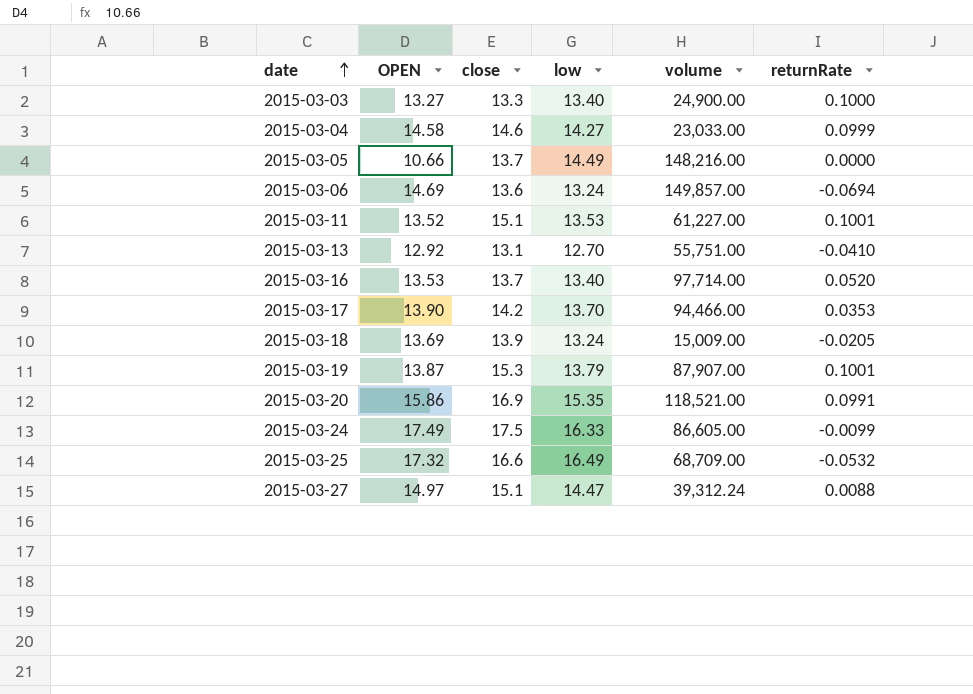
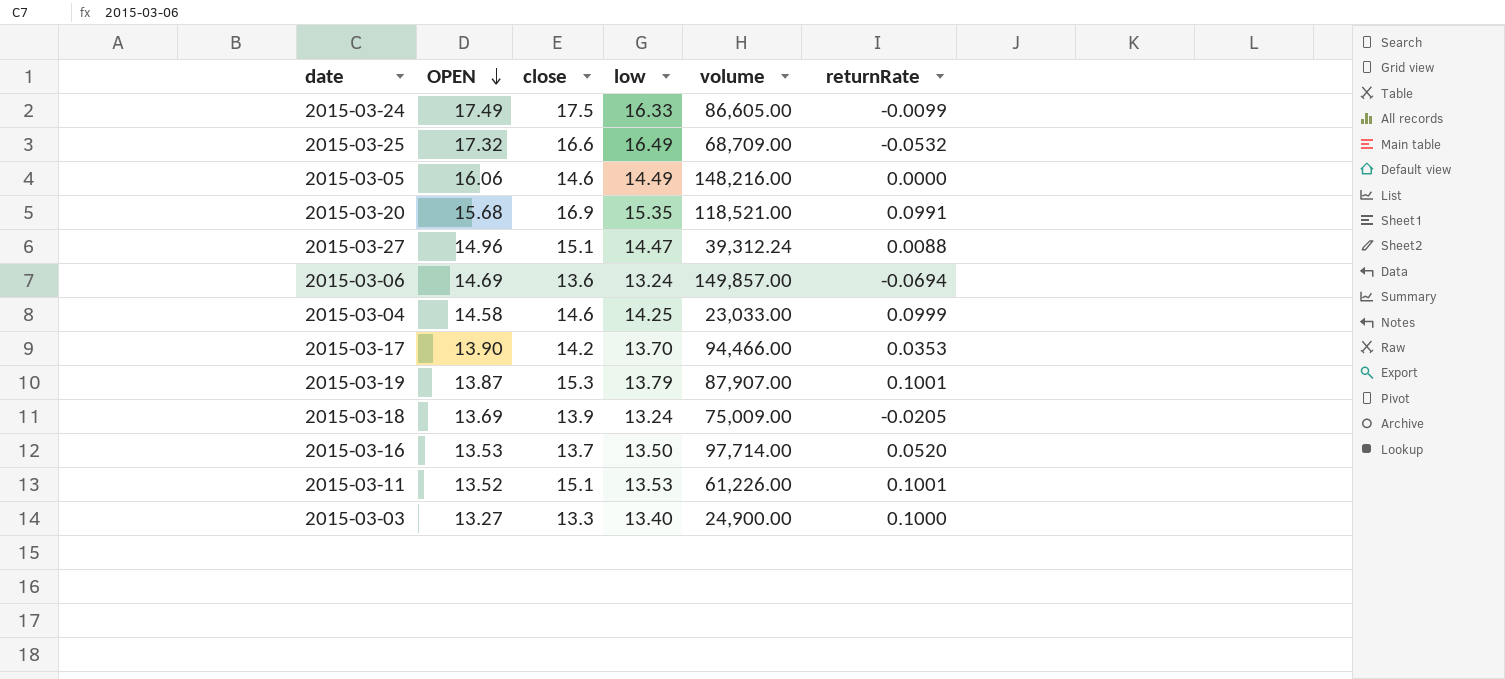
row order: date ascending -> OPEN descending
row 2015-03-13: 12.92 | 13.1 | 12.70 | 55,751.00 | -0.0410 -> none
2015-03-05 | OPEN: 10.66 -> 16.06
2015-03-05 | close: 13.7 -> 14.6
2015-03-20 | OPEN: 15.86 -> 15.68
2015-03-27 | OPEN: 14.97 -> 14.96
2015-03-04 | low: 14.27 -> 14.25
2015-03-18 | volume: 15,009.00 -> 75,009.00
2015-03-16 | low: 13.40 -> 13.50
2015-03-11 | volume: 61,227.00 -> 61,226.00

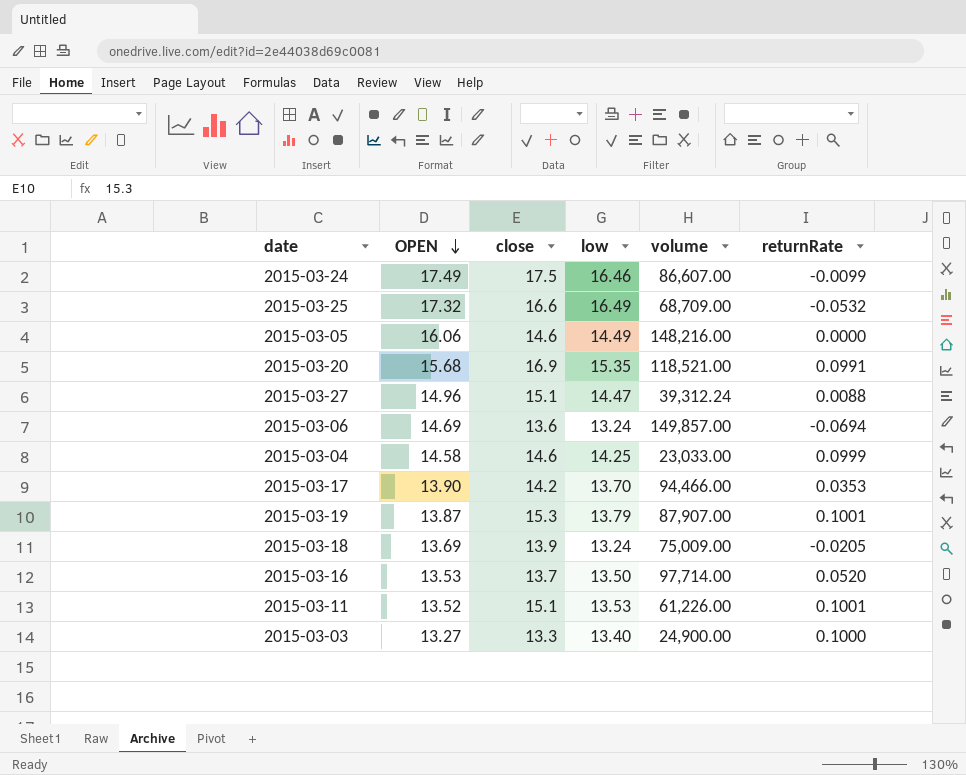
2015-03-24 | low: 16.33 -> 16.46
2015-03-24 | volume: 86,605.00 -> 86,607.00

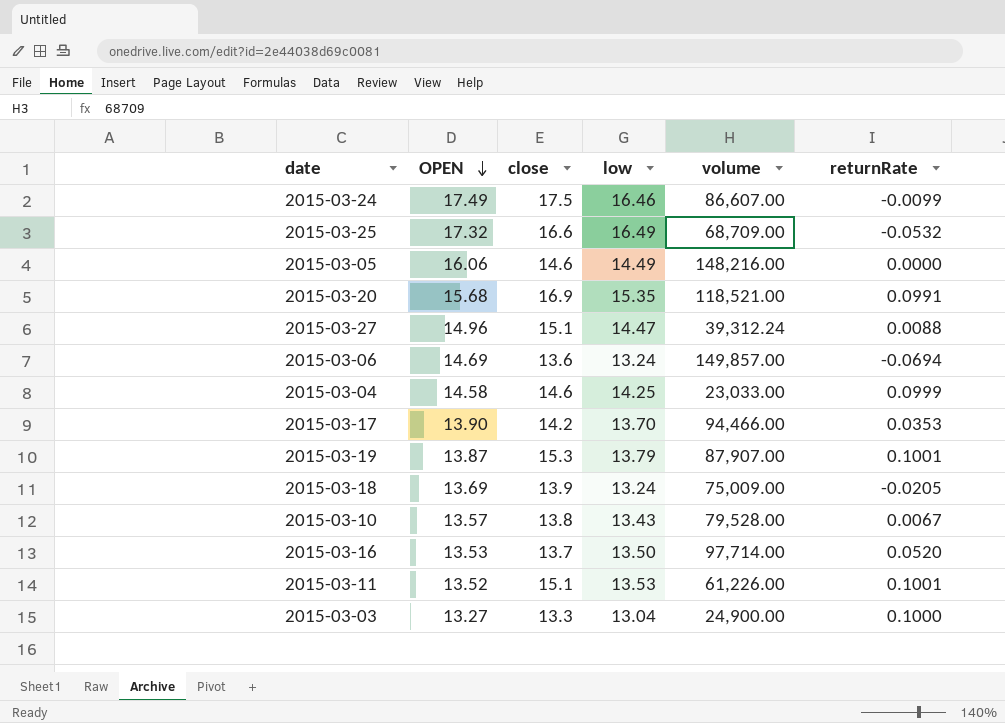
row 2015-03-10: none -> 13.57 | 13.8 | 13.43 | 79,528.00 | 0.0067
2015-03-03 | low: 13.40 -> 13.04

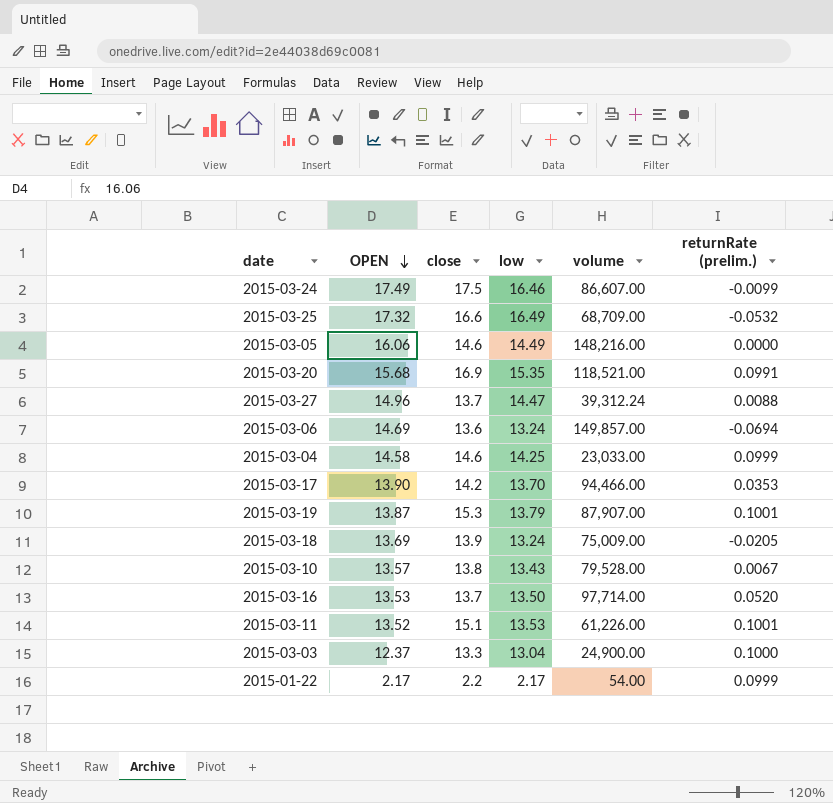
column name: returnRate -> returnRate (prelim.)
2015-03-27 | close: 15.1 -> 13.7
2015-03-03 | OPEN: 13.27 -> 12.37
row 2015-01-22: none -> 2.17 | 2.2 | 2.17 | 54.00 | 0.0999

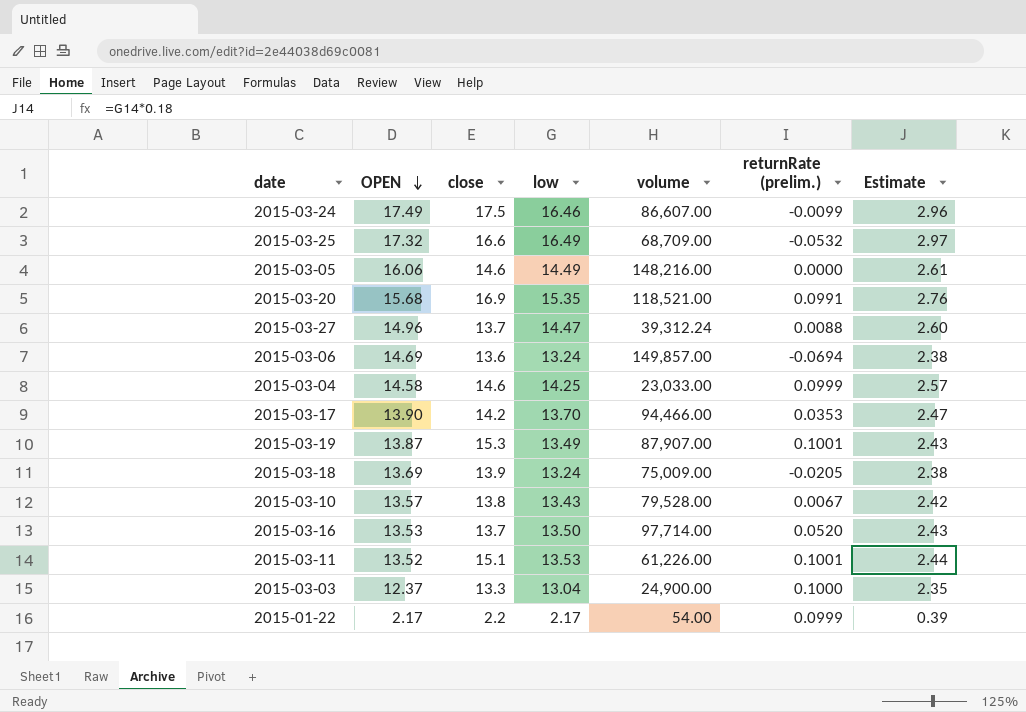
column Estimate | formula: none -> [low] * 0.18
2015-03-19 | low: 13.79 -> 13.49

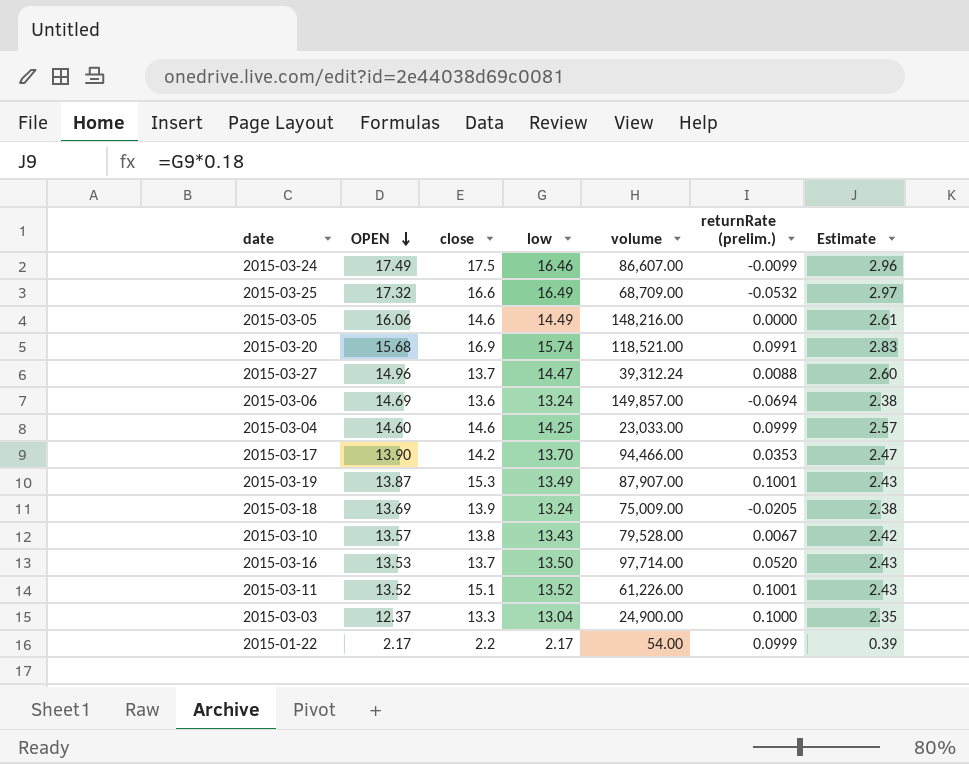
2015-03-20 | low: 15.35 -> 15.74
2015-03-20 | Estimate: 2.76 -> 2.83
2015-03-04 | OPEN: 14.58 -> 14.60
2015-03-11 | low: 13.53 -> 13.52
2015-03-11 | Estimate: 2.44 -> 2.43

